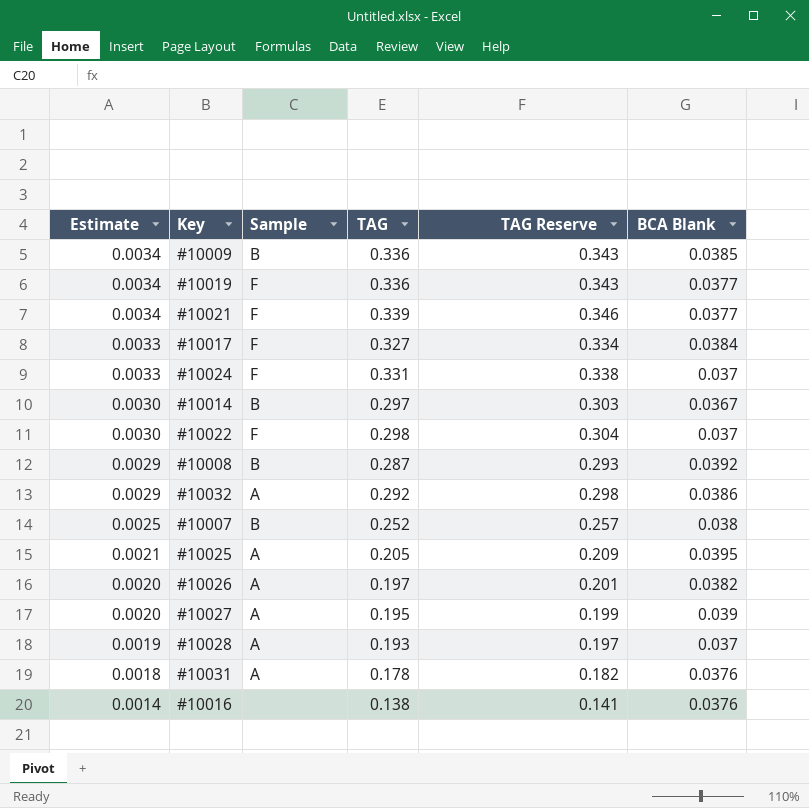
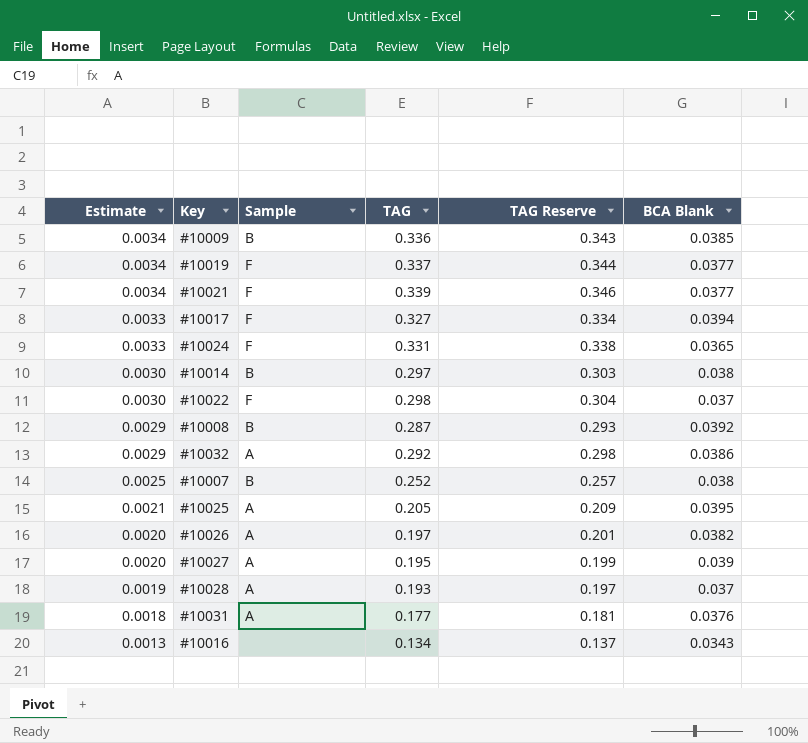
#10019 | TAG: 0.336 -> 0.337
#10019 | TAG Reserve: 0.343 -> 0.344
#10017 | BCA Blank: 0.0384 -> 0.0394
#10024 | BCA Blank: 0.037 -> 0.0365
#10014 | BCA Blank: 0.0367 -> 0.038
#10031 | TAG: 0.178 -> 0.177
#10031 | TAG Reserve: 0.182 -> 0.181
#10016 | Estimate: 0.0014 -> 0.0013
#10016 | TAG: 0.138 -> 0.134
#10016 | TAG Reserve: 0.141 -> 0.137
#10016 | BCA Blank: 0.0376 -> 0.0343

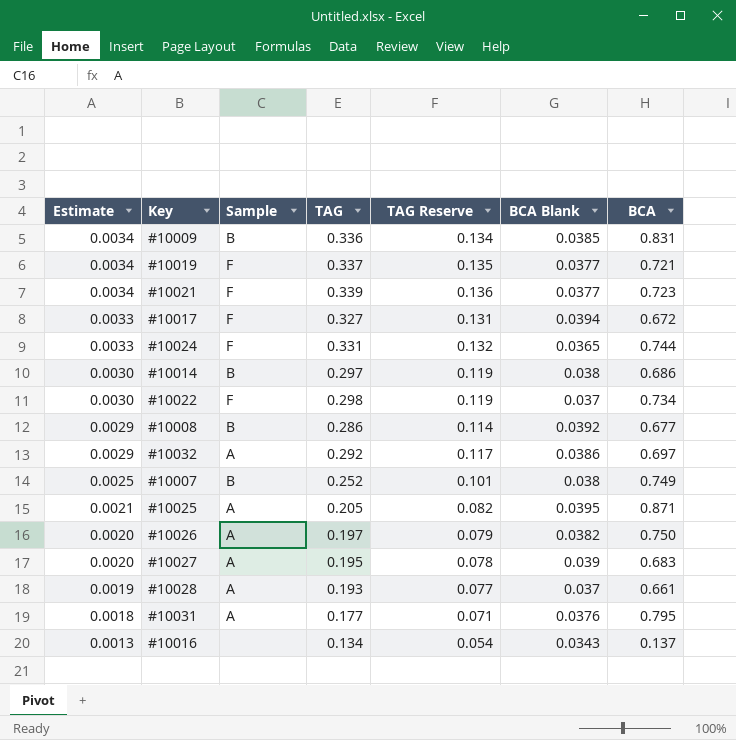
column TAG Reserve | formula: [TAG] * 1.02 -> [TAG] * 0.4
column BCA | position: none -> 7
#10008 | TAG: 0.287 -> 0.286

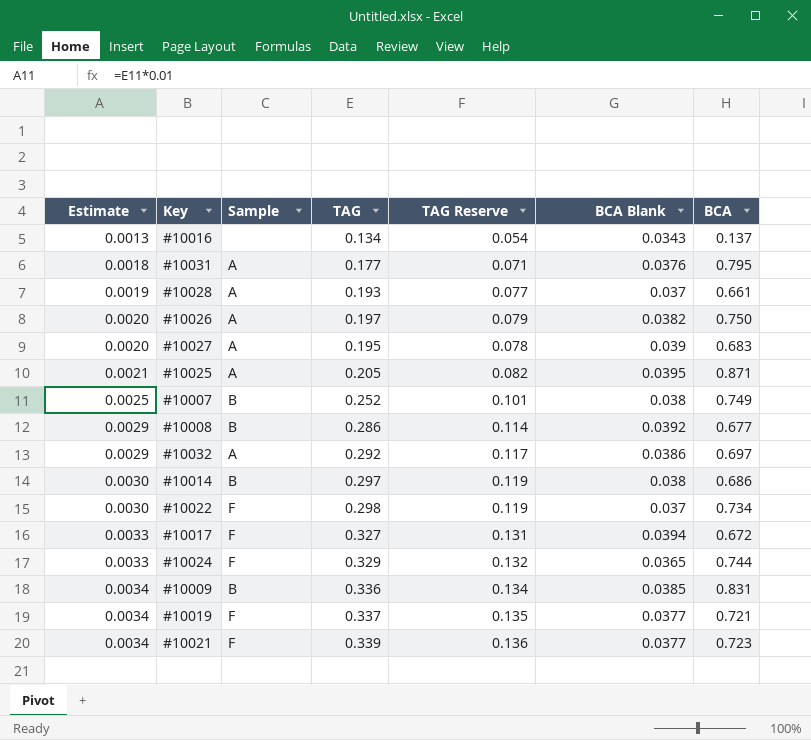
row order: Estimate descending -> Estimate ascending
#10024 | TAG: 0.331 -> 0.329

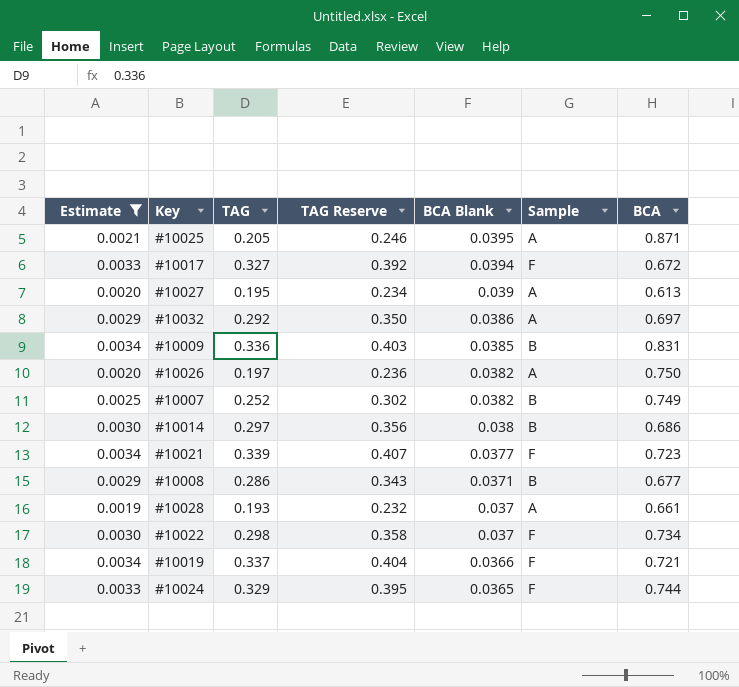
filter: none -> Estimate >= 0.0019
row order: Estimate ascending -> BCA Blank descending
column TAG Reserve | formula: [TAG] * 0.4 -> [TAG] * 1.2
column Sample | position: 3 -> 6
#10027 | BCA: 0.683 -> 0.613
#10007 | BCA Blank: 0.038 -> 0.0382
#10008 | BCA Blank: 0.0392 -> 0.0371
#10019 | BCA Blank: 0.0377 -> 0.0366

